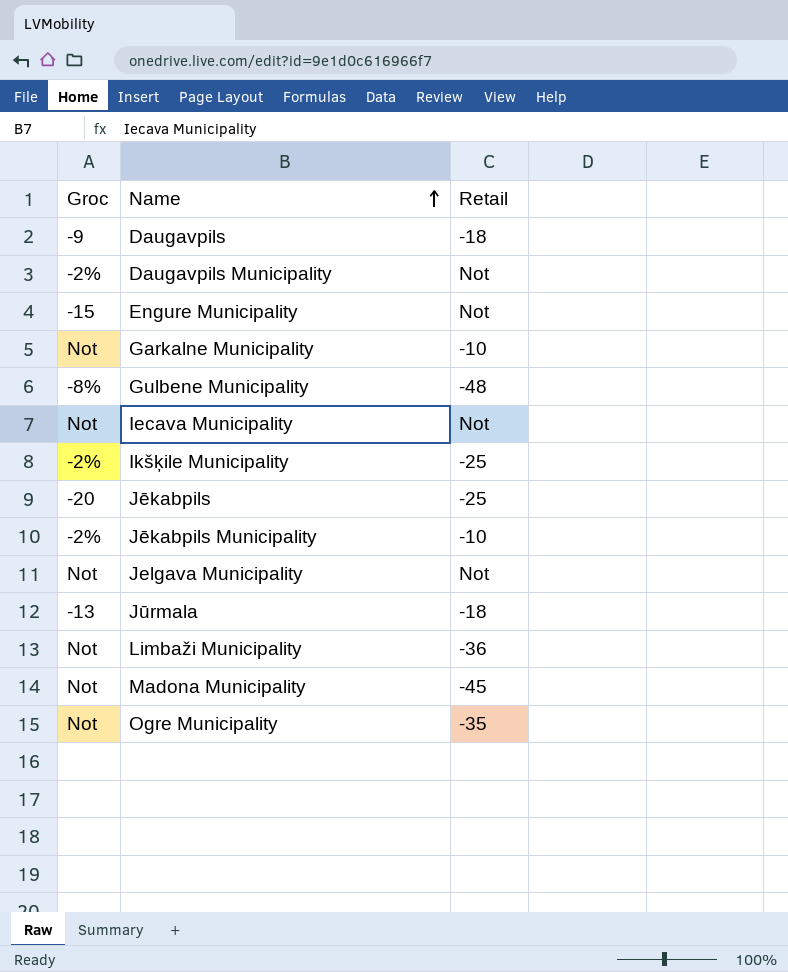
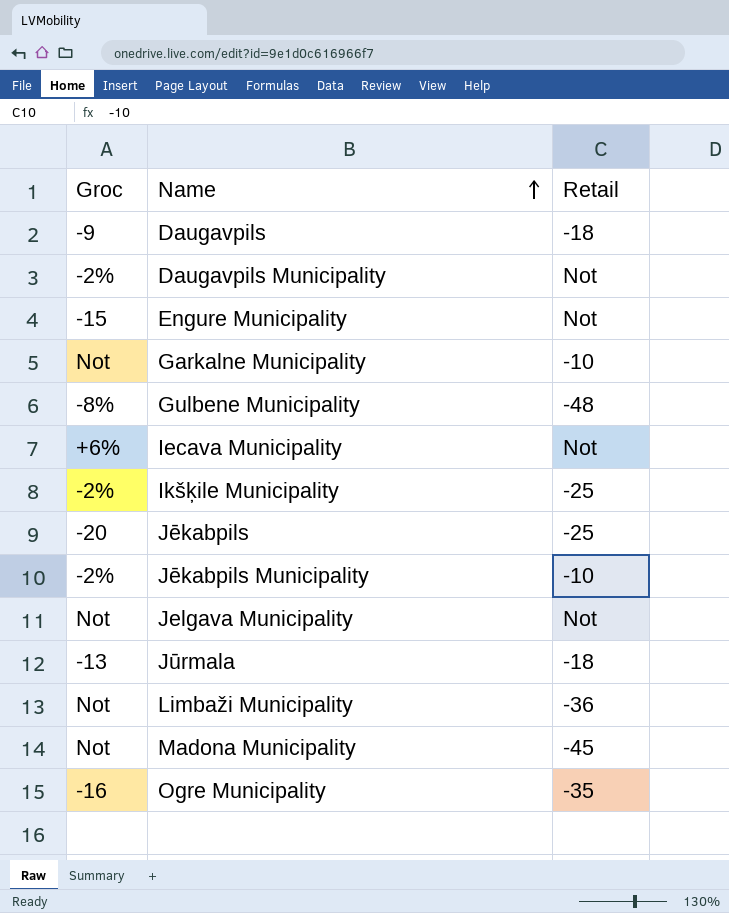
Iecava Municipality | Groc: Not -> +6%
Ogre Municipality | Groc: Not -> -16

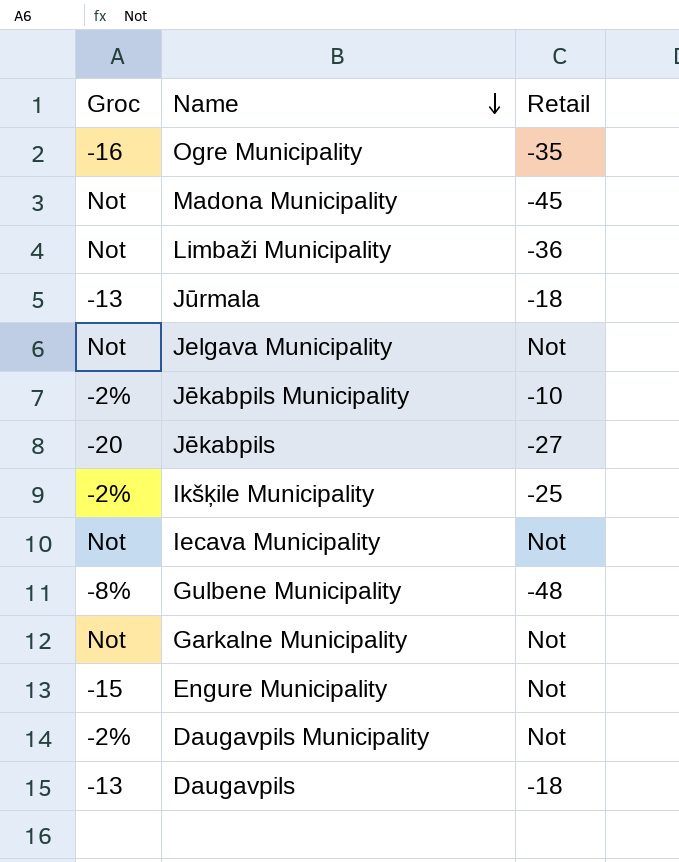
row order: Name ascending -> Name descending
Jēkabpils | Retail: -25 -> -27
Iecava Municipality | Groc: +6% -> Not
Garkalne Municipality | Retail: -10 -> Not
Daugavpils | Groc: -9 -> -13

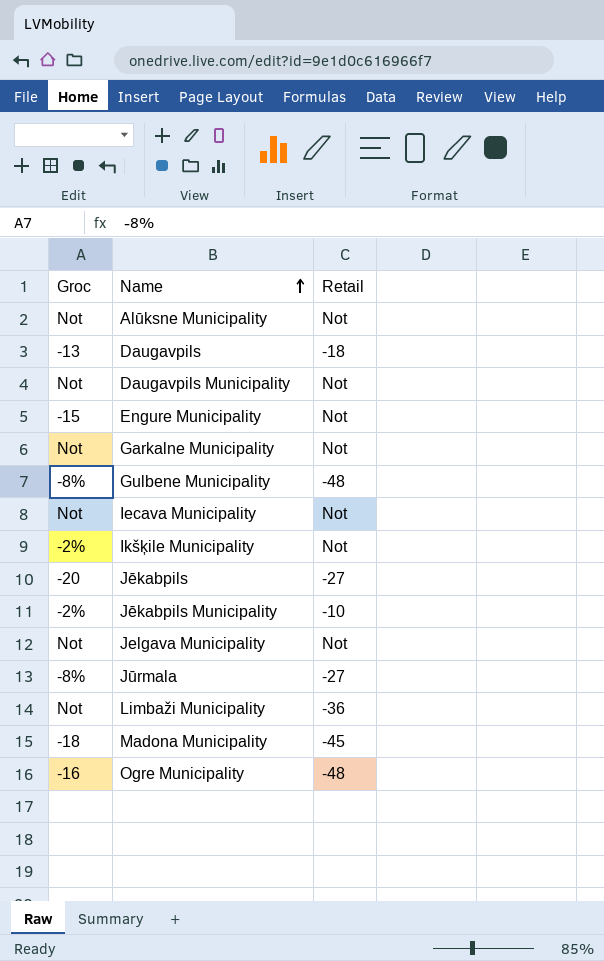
row order: Name descending -> Name ascending
row Alūksne Municipality: none -> Not | Not
Daugavpils Municipality | Groc: -2% -> Not
Ikšķile Municipality | Retail: -25 -> Not
Jūrmala | Groc: -13 -> -8%
Jūrmala | Retail: -18 -> -27
Madona Municipality | Groc: Not -> -18
Ogre Municipality | Retail: -35 -> -48

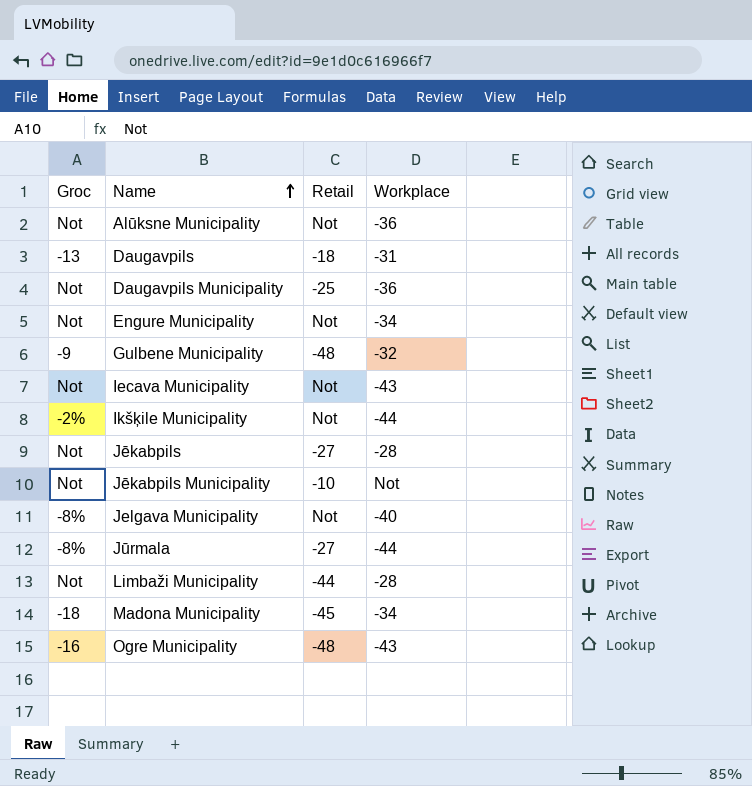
column Workplace | position: none -> 4
row Garkalne Municipality: Not | Not -> none
Daugavpils Municipality | Retail: Not -> -25
Engure Municipality | Groc: -15 -> Not
Gulbene Municipality | Groc: -8% -> -9
Jēkabpils | Groc: -20 -> Not
Jēkabpils Municipality | Groc: -2% -> Not
Jelgava Municipality | Groc: Not -> -8%
Limbaži Municipality | Retail: -36 -> -44

